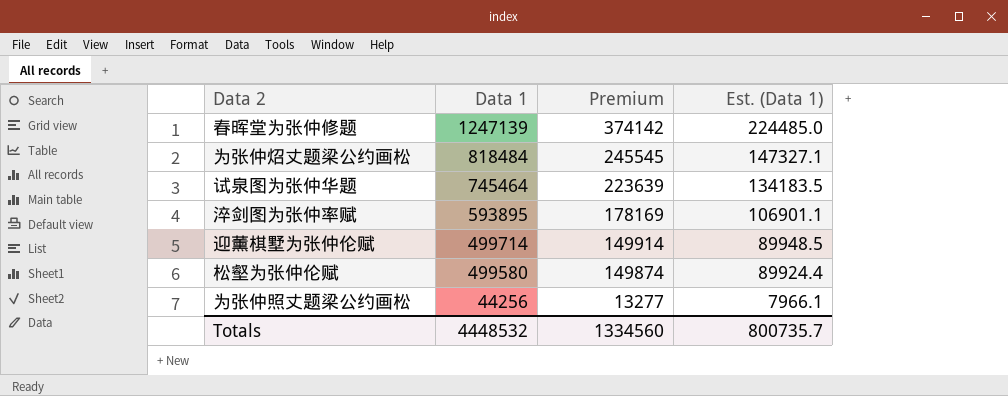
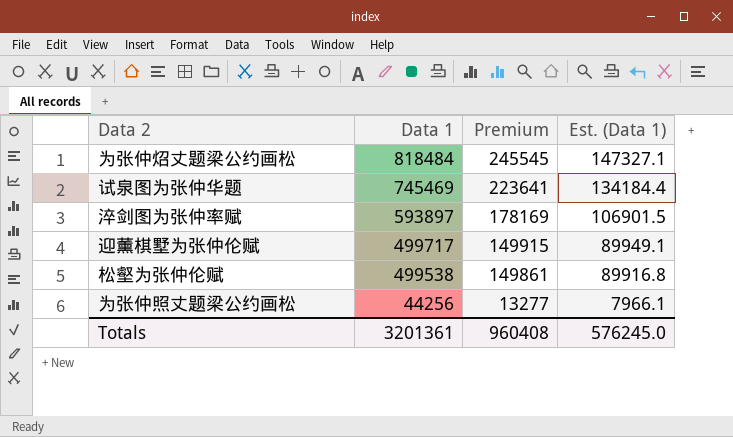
row 春晖堂为张仲修题: 1247139 | 374142 | 224485.0 -> none
试泉图为张仲华题 | Data 1: 745464 -> 745469
试泉图为张仲华题 | Premium: 223639 -> 223641
试泉图为张仲华题 | Est. (Data 1): 134183.5 -> 134184.4
淬剑图为张仲率赋 | Data 1: 593895 -> 593897
淬剑图为张仲率赋 | Est. (Data 1): 106901.1 -> 106901.5
迎薰棋墅为张仲伦赋 | Data 1: 499714 -> 499717
迎薰棋墅为张仲伦赋 | Premium: 149914 -> 149915
迎薰棋墅为张仲伦赋 | Est. (Data 1): 89948.5 -> 89949.1
松壑为张仲伦赋 | Data 1: 499580 -> 499538
松壑为张仲伦赋 | Premium: 149874 -> 149861
松壑为张仲伦赋 | Est. (Data 1): 89924.4 -> 89916.8
Totals | Data 1: 4448532 -> 3201361
Totals | Premium: 1334560 -> 960408
Totals | Est. (Data 1): 800735.7 -> 576245.0

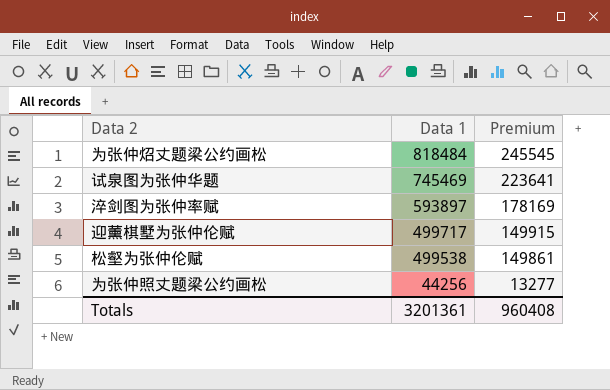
column Est. (Data 1) | formula: [Data 1] * 0.18 -> none

